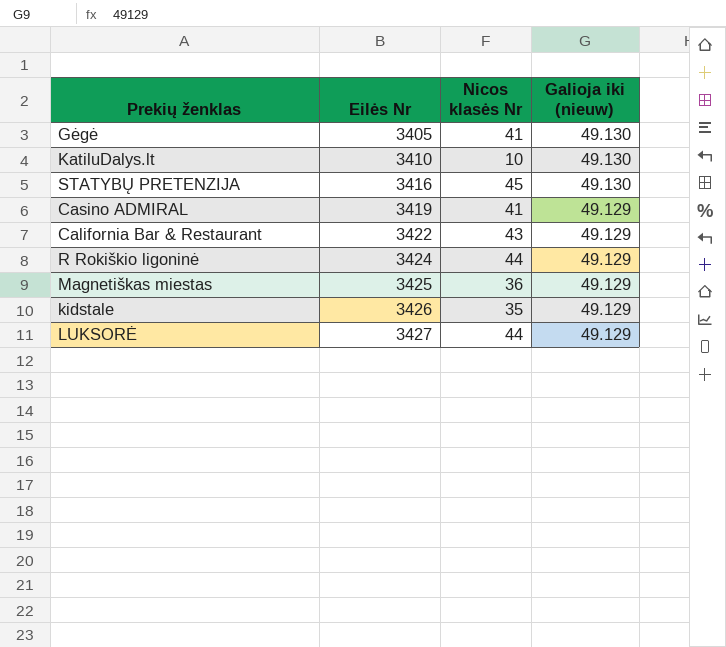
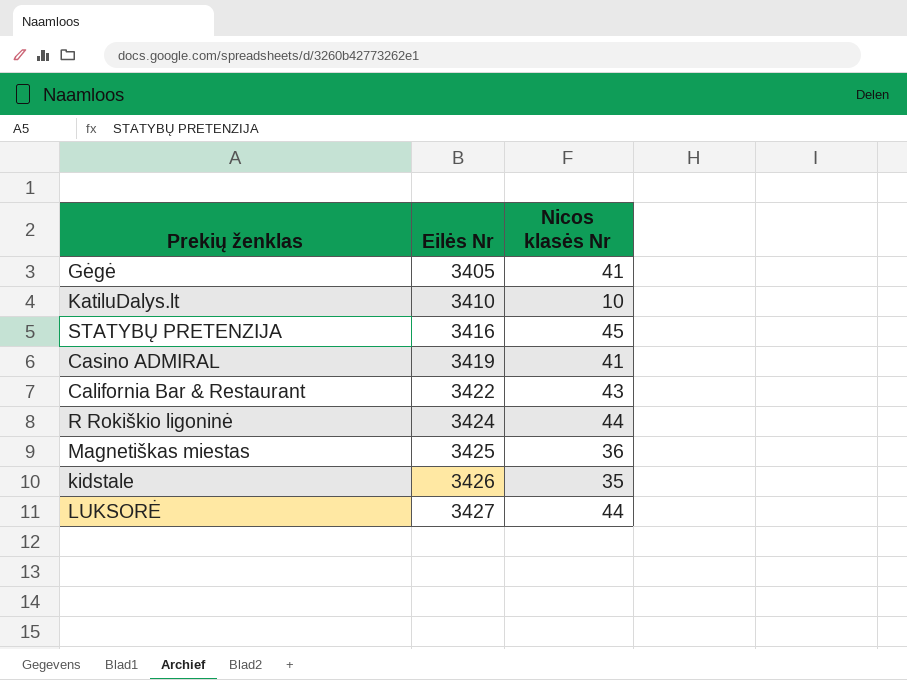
column Galioja iki (nieuw) | position: 4 -> none

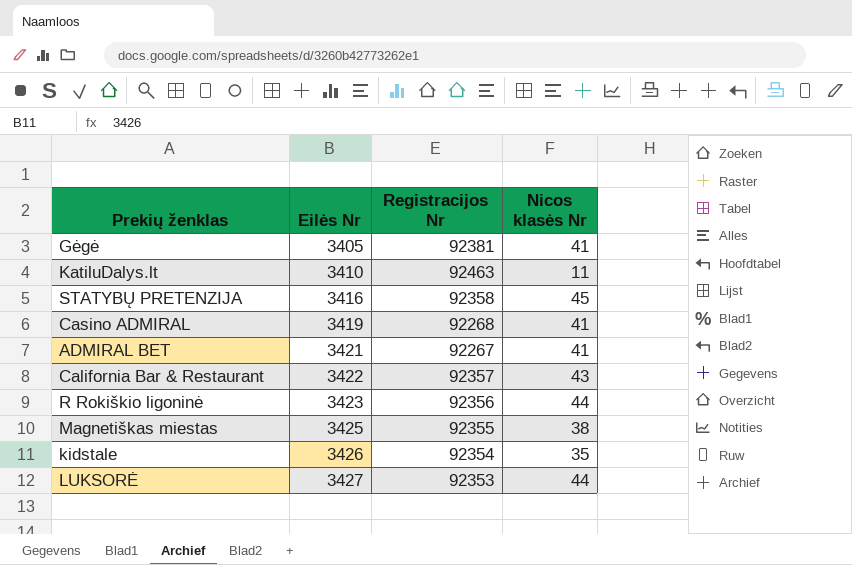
column Registracijos Nr | position: none -> 3
KatiluDalys.lt | Nicos klasės Nr: 10 -> 11
row ADMIRAL BET: none -> 3421 | 92267 | 41
R Rokiškio ligoninė | Eilės Nr: 3424 -> 3423
Magnetiškas miestas | Nicos klasės Nr: 36 -> 38

